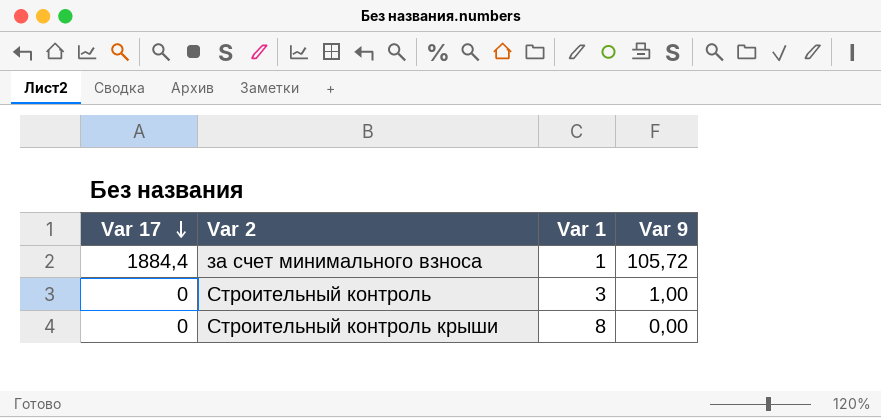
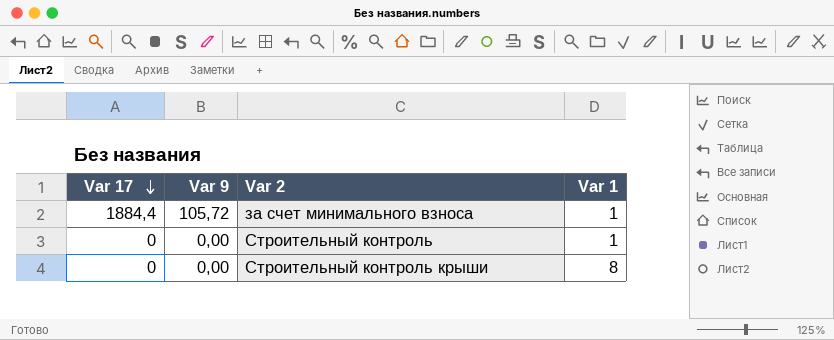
column Var 9 | position: 4 -> 2
Строительный контроль | Var 9: 1,00 -> 0,00
Строительный контроль | Var 1: 3 -> 1

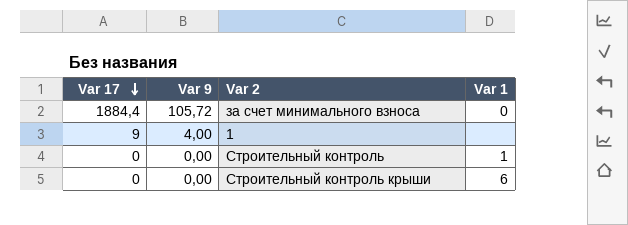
за счет минимального взноса | Var 1: 1 -> 0
row 1: none -> 9 | 4,00 | none
Строительный контроль крыши | Var 1: 8 -> 6

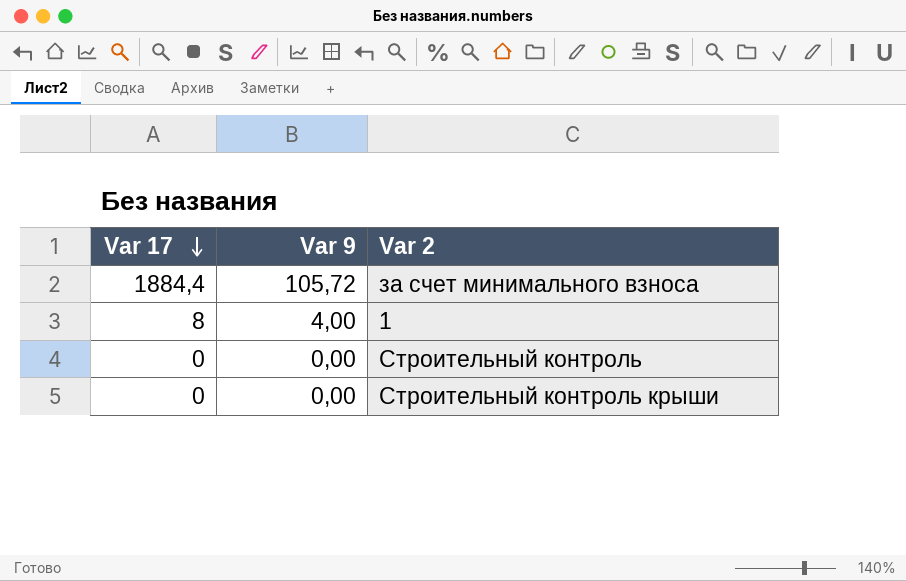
column Var 1 | position: 4 -> none
1 | Var 17: 9 -> 8

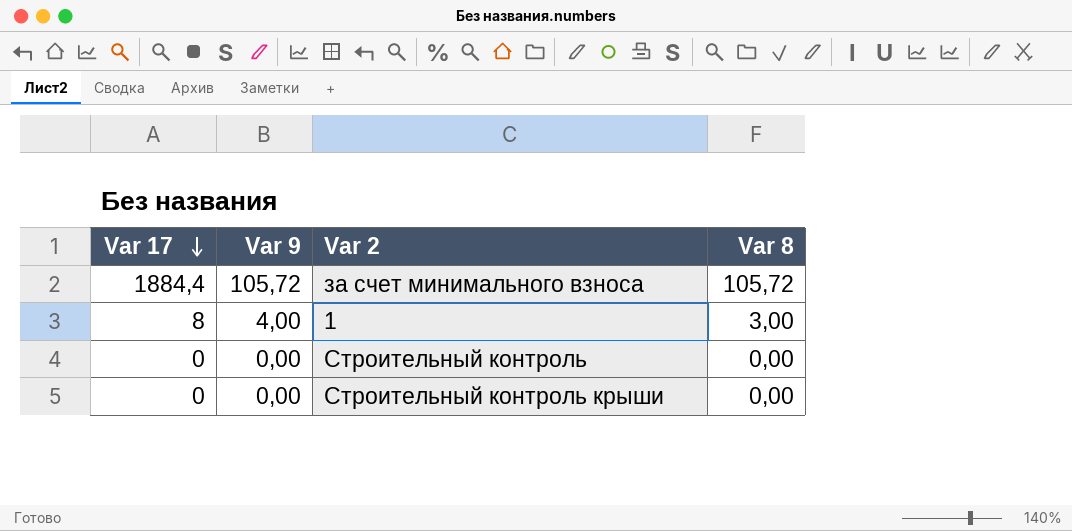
column Var 8 | position: none -> 4

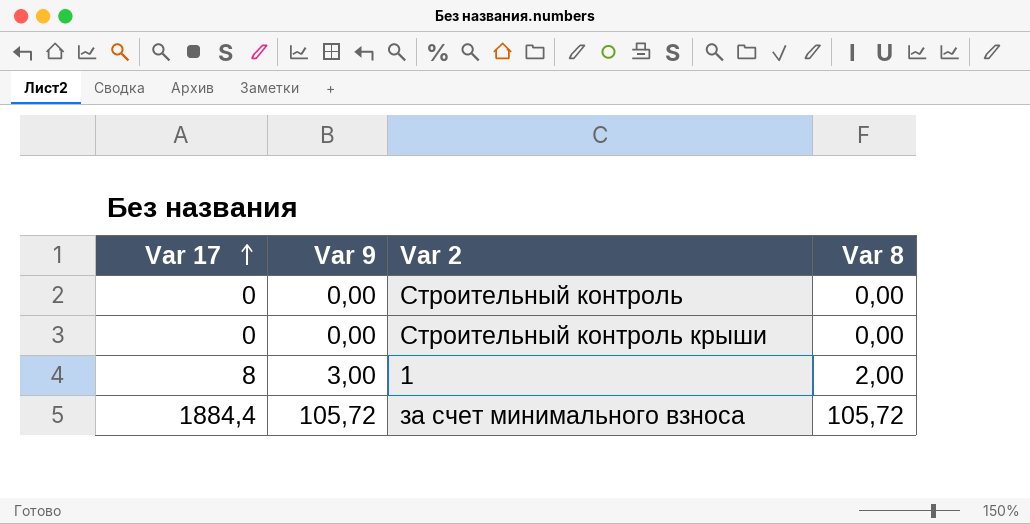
row order: Var 17 descending -> Var 17 ascending
1 | Var 9: 4,00 -> 3,00
1 | Var 8: 3,00 -> 2,00

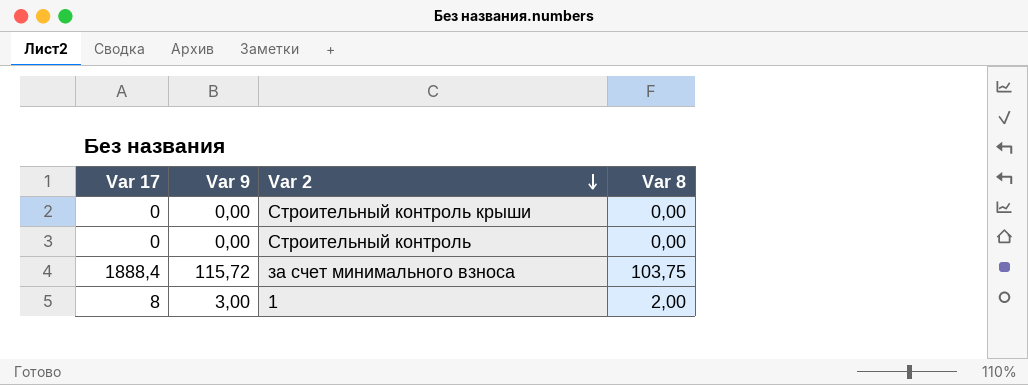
row order: Var 17 ascending -> Var 2 descending
за счет минимального взноса | Var 17: 1884,4 -> 1888,4
за счет минимального взноса | Var 9: 105,72 -> 115,72
за счет минимального взноса | Var 8: 105,72 -> 103,75

